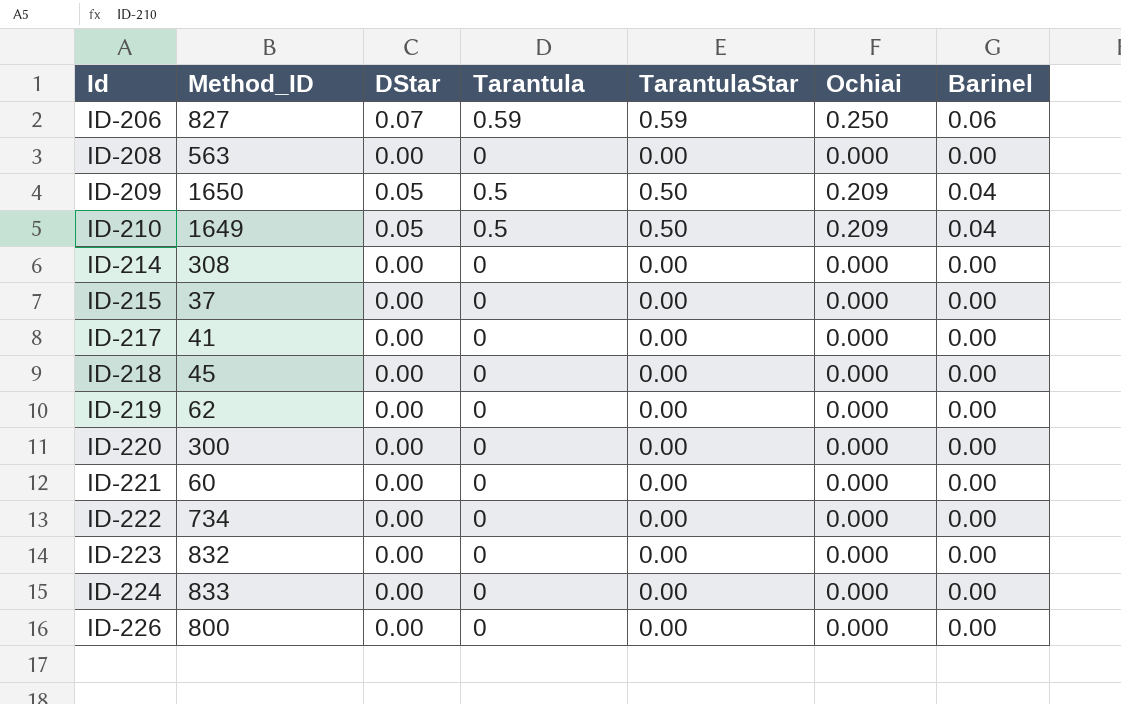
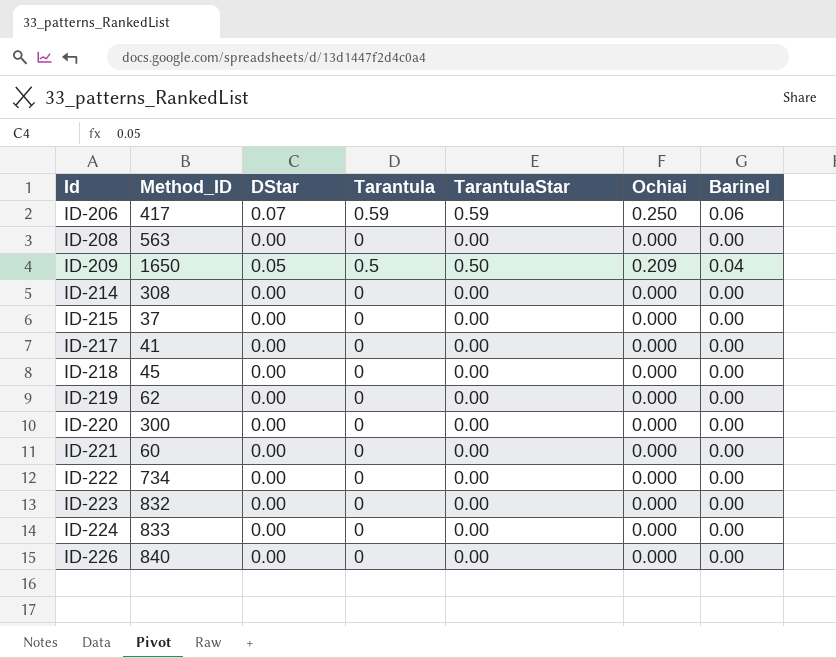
row ID-210: 1649 | 0.05 | 0.5 | 0.50 | 0.209 | 0.04 -> none
ID-206 | Method_ID: 827 -> 417
ID-226 | Method_ID: 800 -> 840

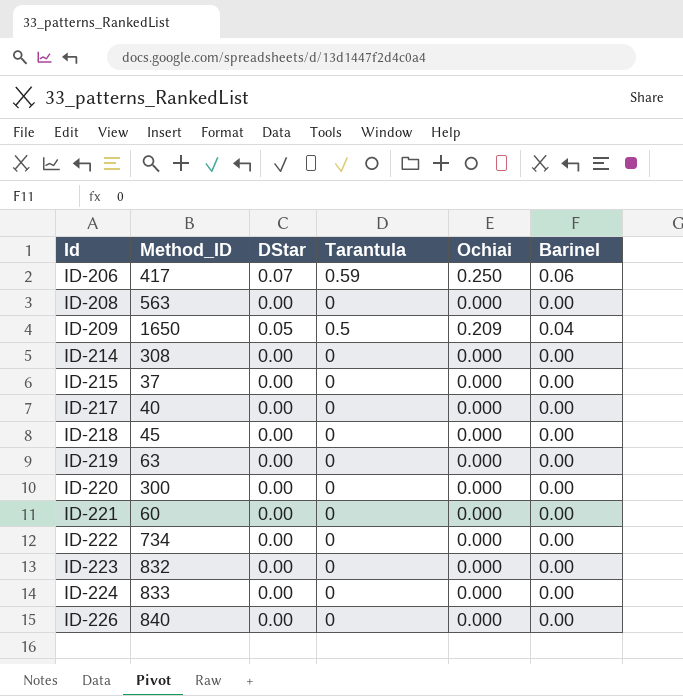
column TarantulaStar | position: 5 -> none
ID-217 | Method_ID: 41 -> 40
ID-219 | Method_ID: 62 -> 63

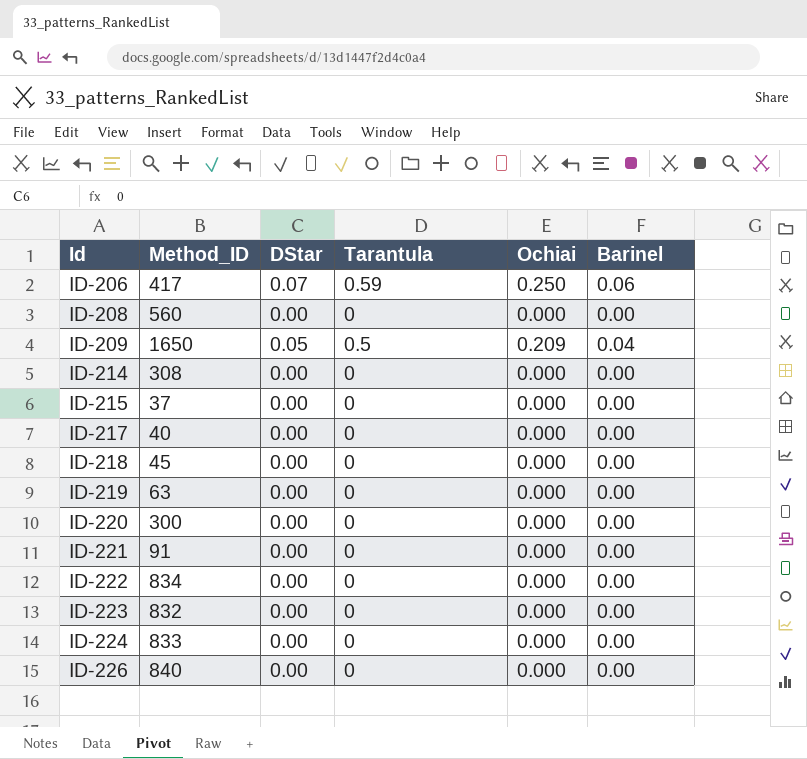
ID-208 | Method_ID: 563 -> 560
ID-221 | Method_ID: 60 -> 91
ID-222 | Method_ID: 734 -> 834

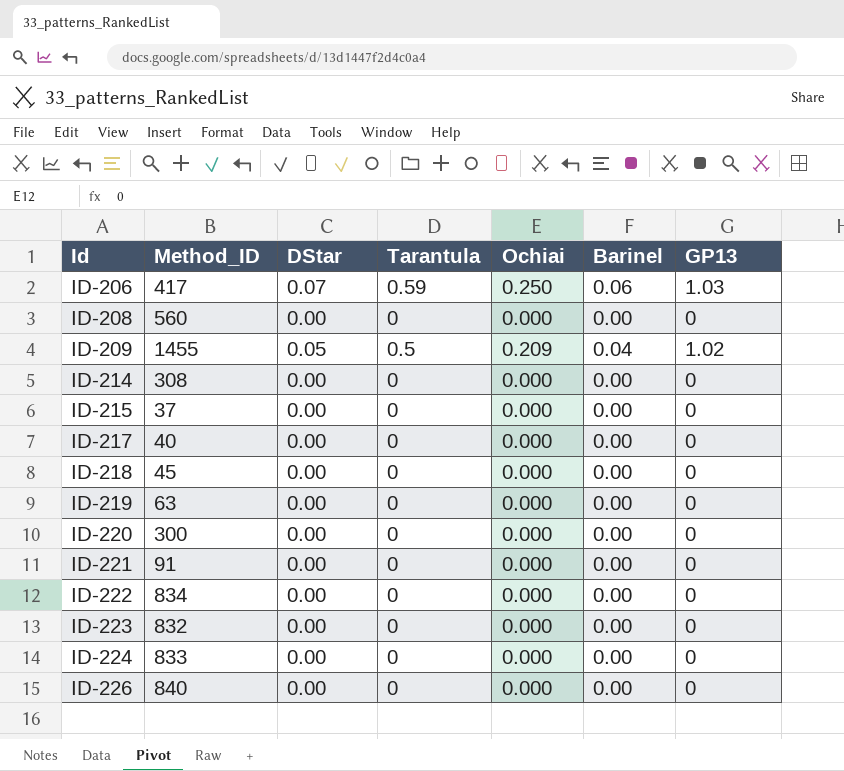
column GP13 | position: none -> 7
ID-209 | Method_ID: 1650 -> 1455

